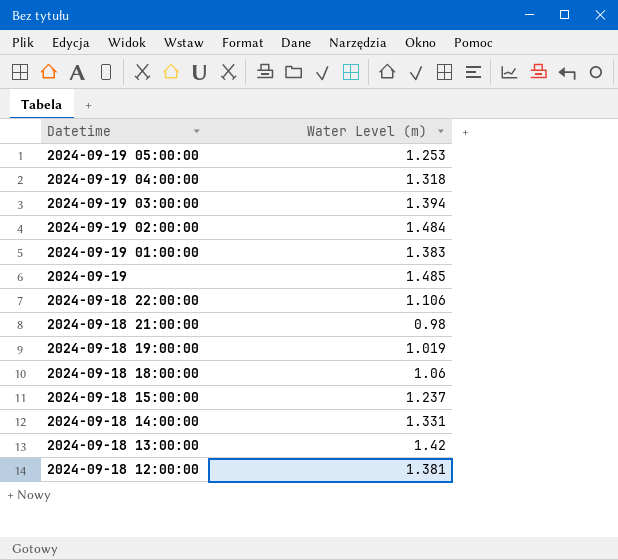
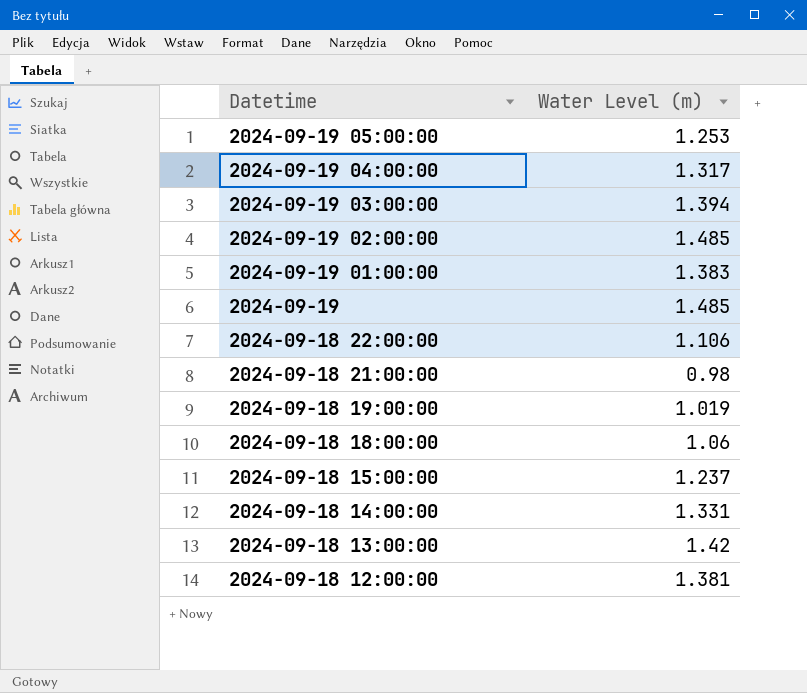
2024-09-19 04:00:00 | Water Level (m): 1.318 -> 1.317
2024-09-19 02:00:00 | Water Level (m): 1.484 -> 1.485

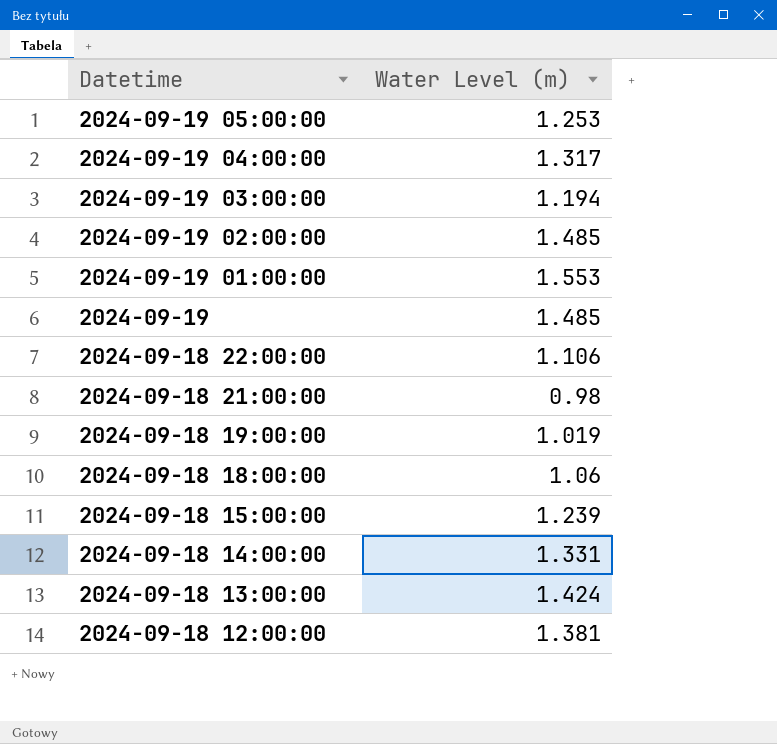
2024-09-19 03:00:00 | Water Level (m): 1.394 -> 1.194
2024-09-19 01:00:00 | Water Level (m): 1.383 -> 1.553
2024-09-18 15:00:00 | Water Level (m): 1.237 -> 1.239
2024-09-18 13:00:00 | Water Level (m): 1.42 -> 1.424

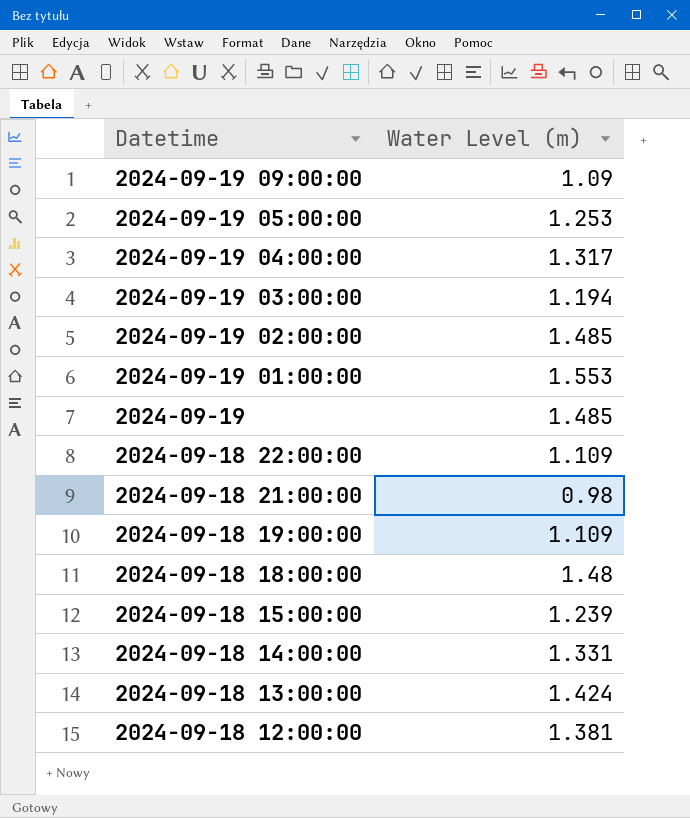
row 2024-09-19 09:00:00: none -> 1.09
2024-09-18 22:00:00 | Water Level (m): 1.106 -> 1.109
2024-09-18 19:00:00 | Water Level (m): 1.019 -> 1.109
2024-09-18 18:00:00 | Water Level (m): 1.06 -> 1.48

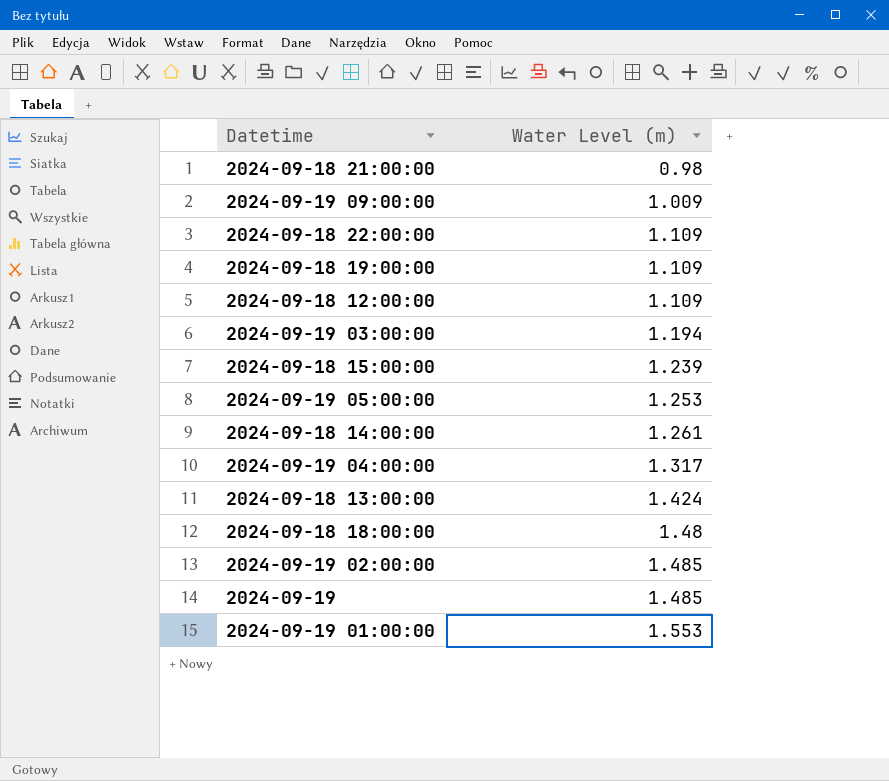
row order: Datetime descending -> Water Level (m) ascending
2024-09-19 09:00:00 | Water Level (m): 1.09 -> 1.009
2024-09-18 12:00:00 | Water Level (m): 1.381 -> 1.109
2024-09-18 14:00:00 | Water Level (m): 1.331 -> 1.261

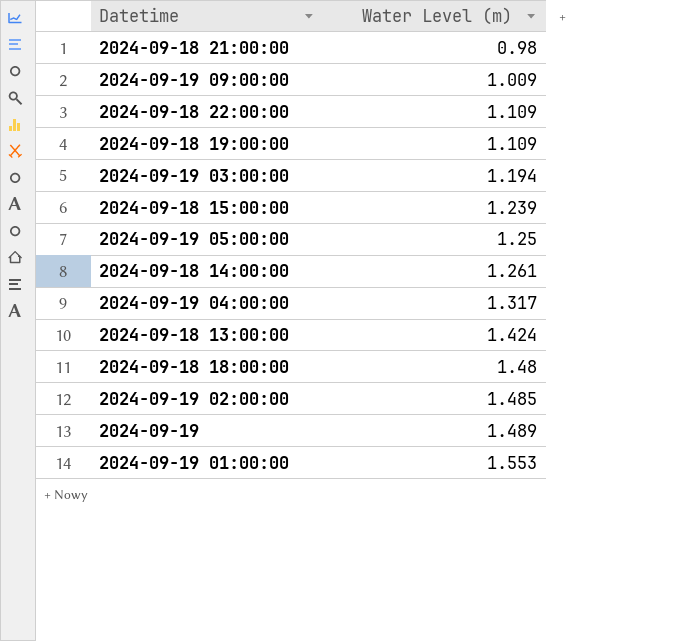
row 2024-09-18 12:00:00: 1.109 -> none
2024-09-19 05:00:00 | Water Level (m): 1.253 -> 1.25
2024-09-19 | Water Level (m): 1.485 -> 1.489

